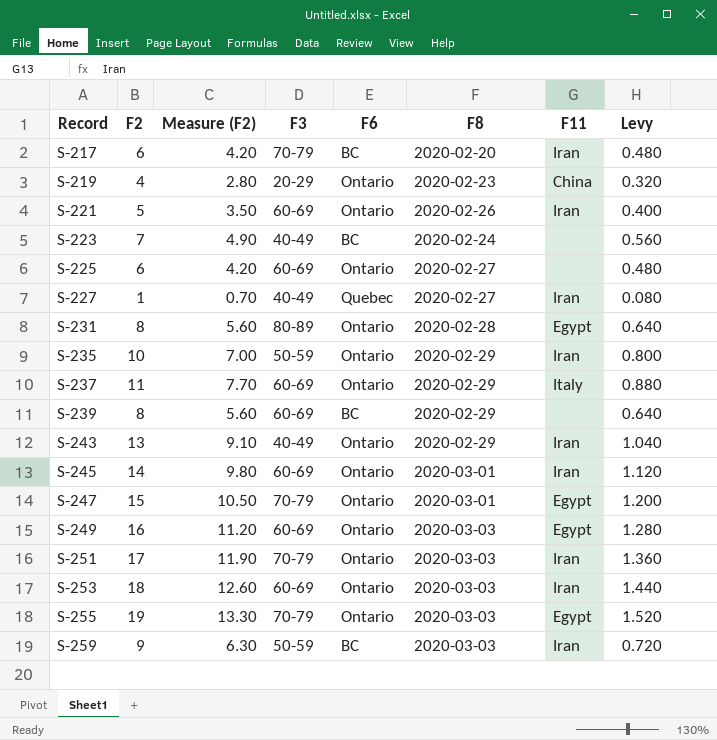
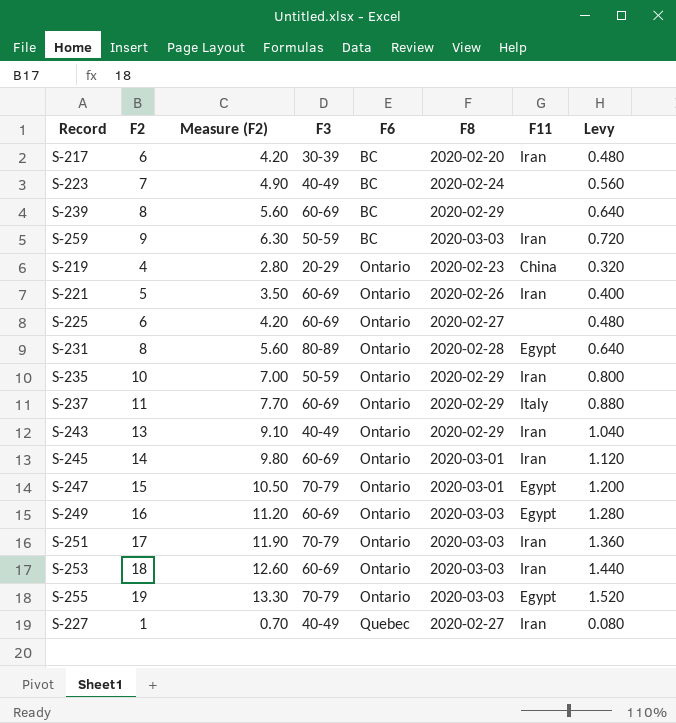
row order: Record ascending -> F6 ascending
S-217 | F3: 70-79 -> 30-39

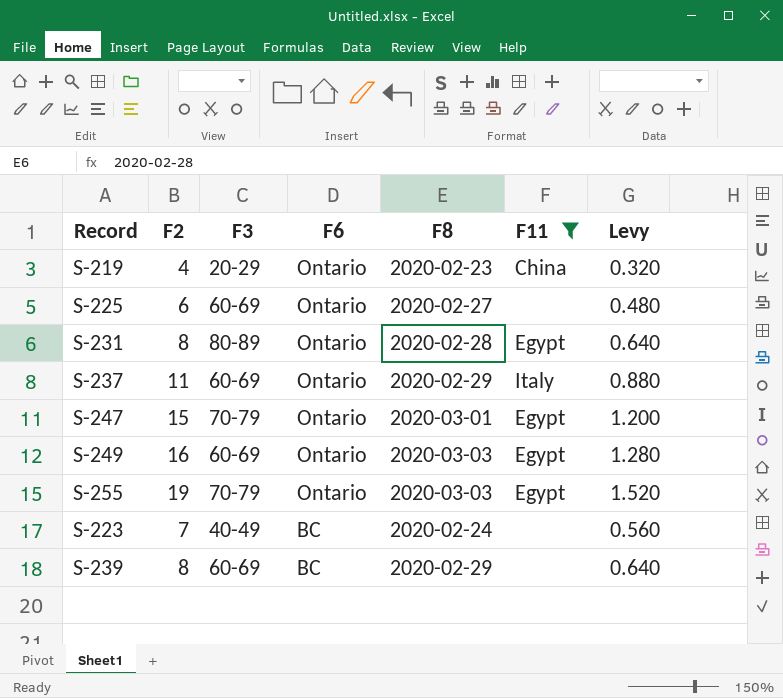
filter: none -> F11 != Iran
row order: F6 ascending -> F6 descending
column Measure (F2) | formula: [F2] * 0.7 -> none

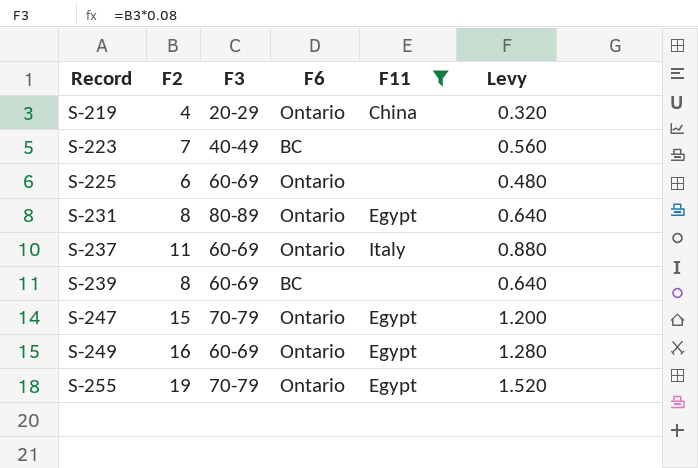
row order: F6 descending -> Record ascending
column F8 | position: 5 -> none

